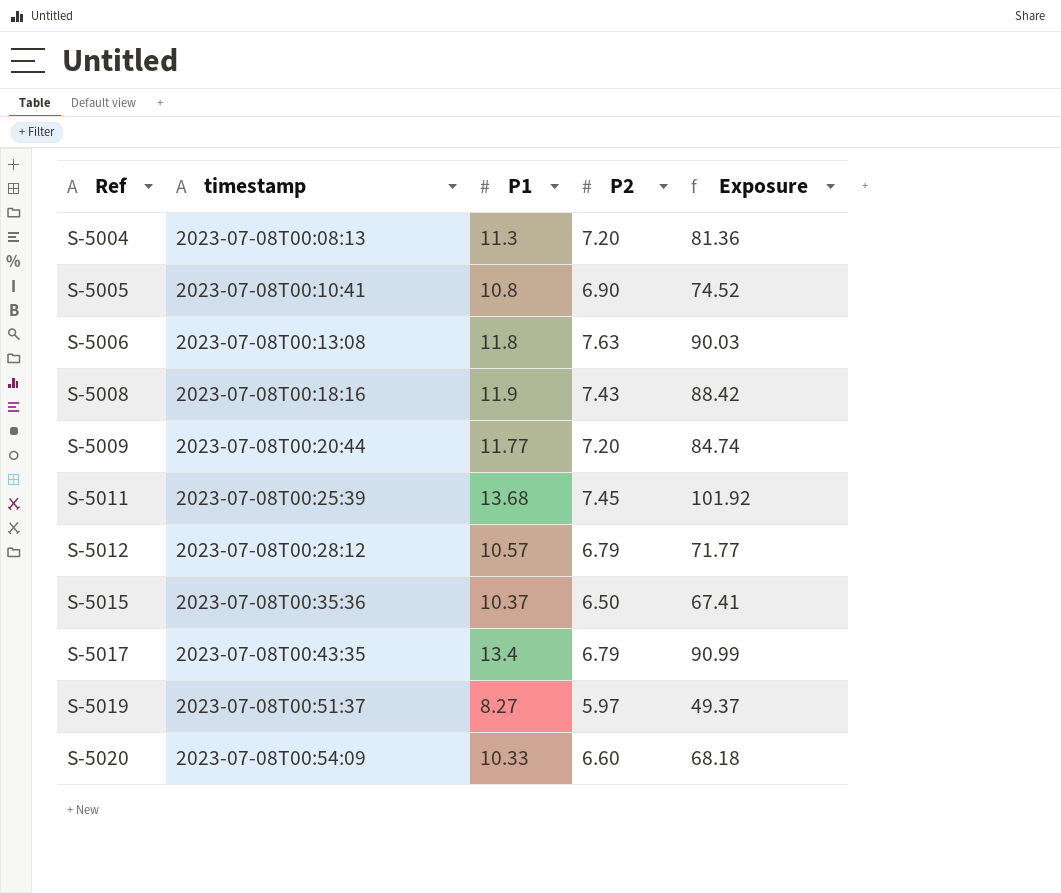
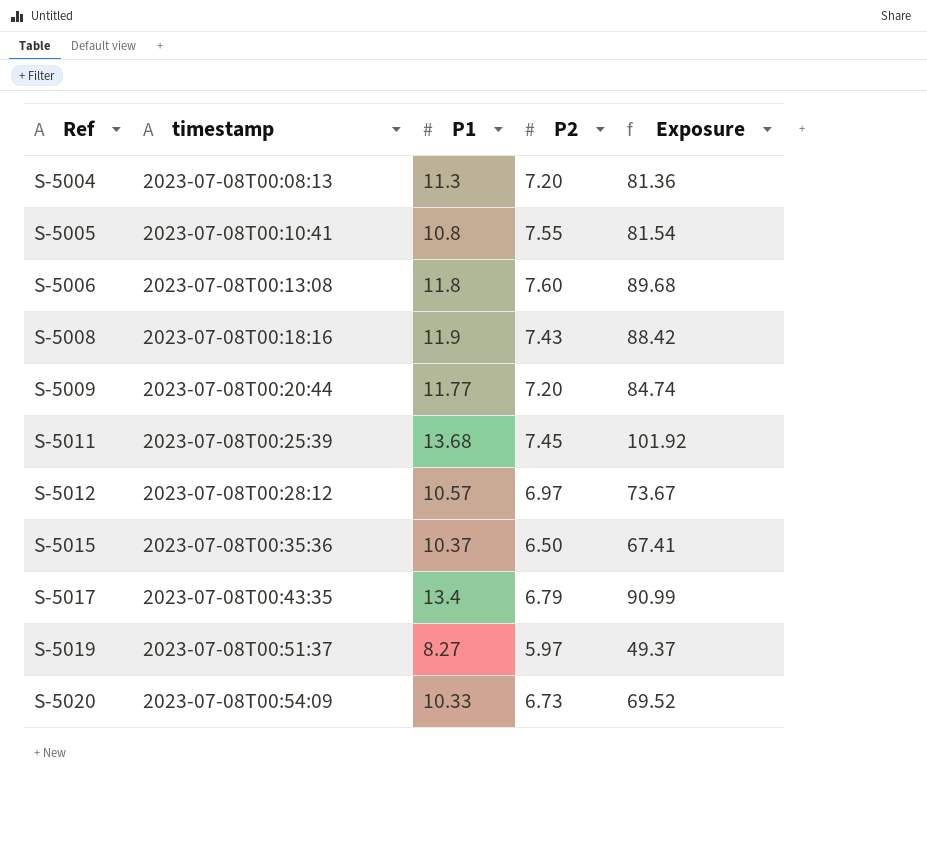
S-5005 | P2: 6.90 -> 7.55
S-5005 | Exposure: 74.52 -> 81.54
S-5006 | P2: 7.63 -> 7.60
S-5006 | Exposure: 90.03 -> 89.68
S-5012 | P2: 6.79 -> 6.97
S-5012 | Exposure: 71.77 -> 73.67
S-5020 | P2: 6.60 -> 6.73
S-5020 | Exposure: 68.18 -> 69.52

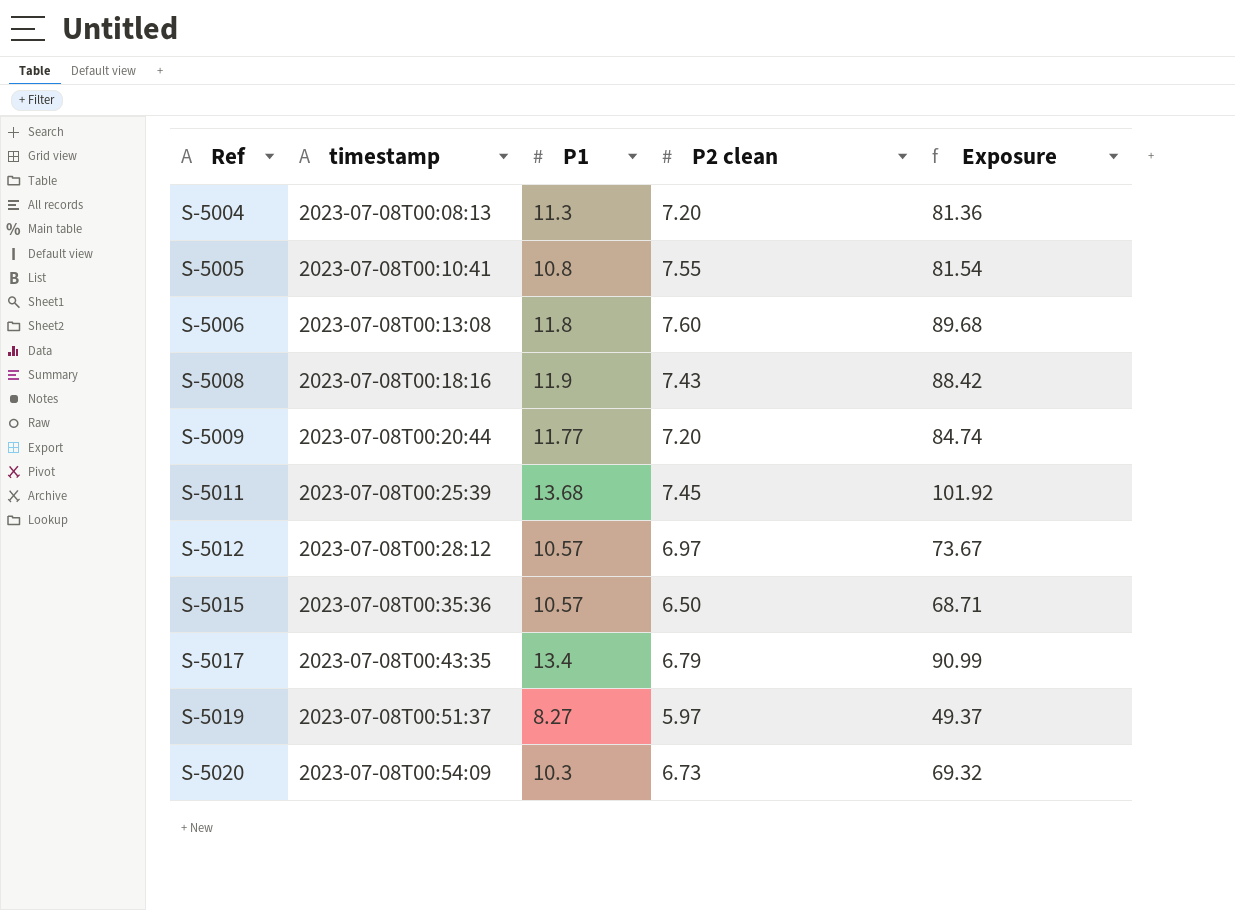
column name: P2 -> P2 clean
S-5015 | P1: 10.37 -> 10.57
S-5015 | Exposure: 67.41 -> 68.71
S-5020 | P1: 10.33 -> 10.3
S-5020 | Exposure: 69.52 -> 69.32

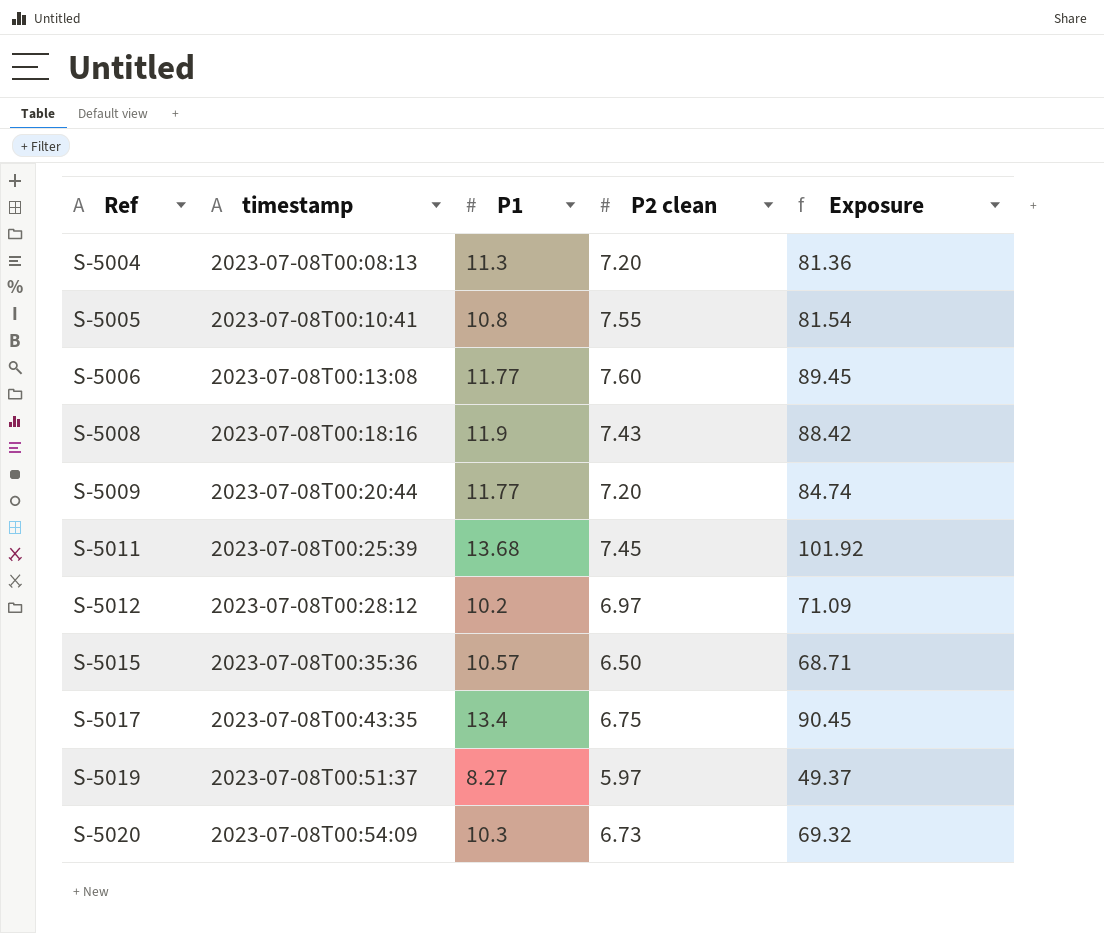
S-5006 | P1: 11.8 -> 11.77
S-5006 | Exposure: 89.68 -> 89.45
S-5012 | P1: 10.57 -> 10.2
S-5012 | Exposure: 73.67 -> 71.09
S-5017 | P2 clean: 6.79 -> 6.75
S-5017 | Exposure: 90.99 -> 90.45

